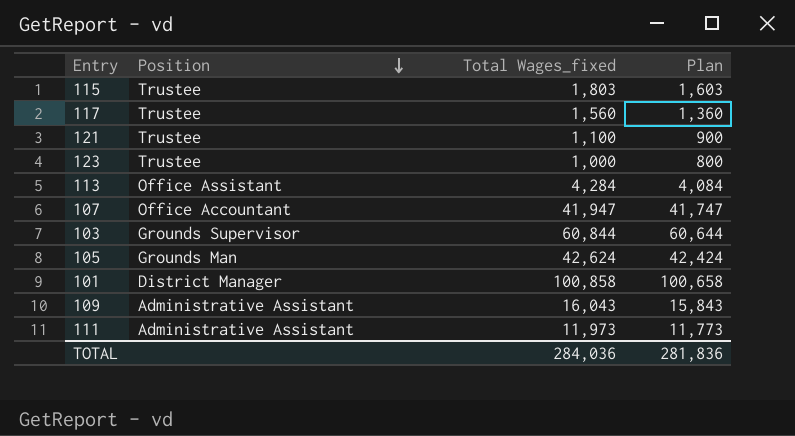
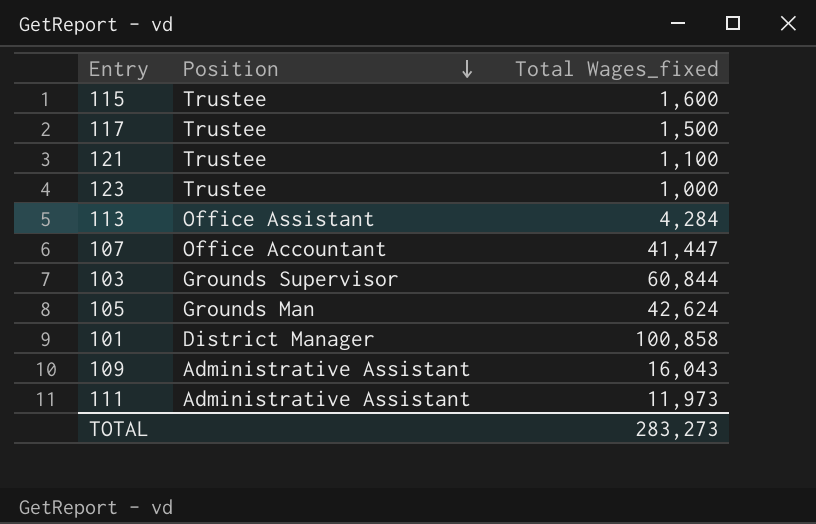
column Plan | formula: [Total Wages_fixed] - 200 -> none
115 | Total Wages_fixed: 1,803 -> 1,600
117 | Total Wages_fixed: 1,560 -> 1,500
107 | Total Wages_fixed: 41,947 -> 41,447
TOTAL | Total Wages_fixed: 284,036 -> 283,273

